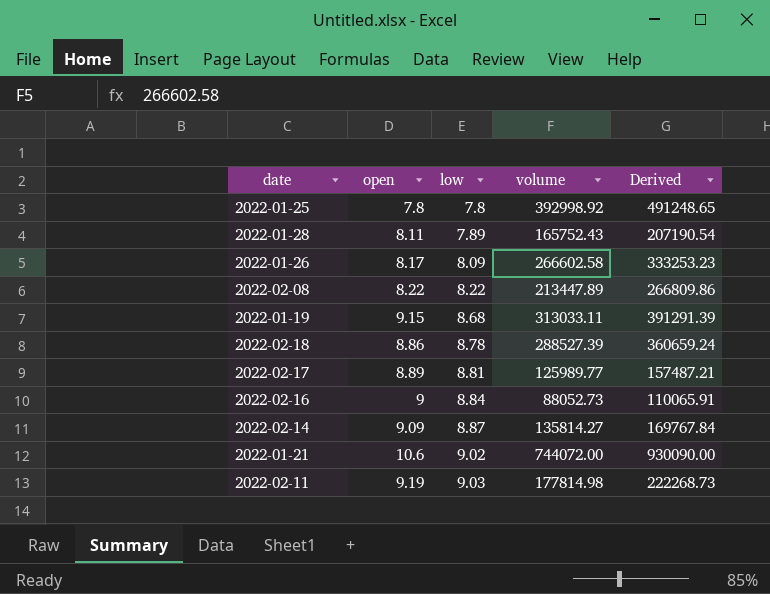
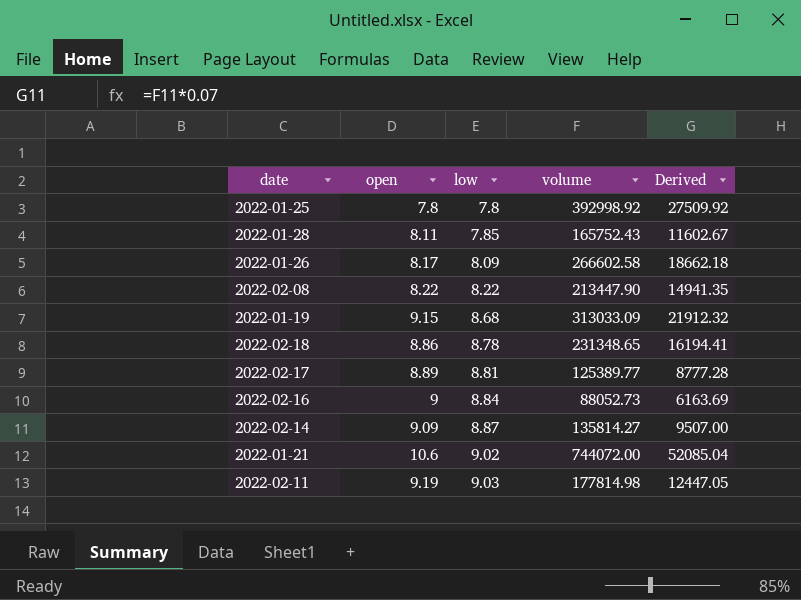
column Derived | formula: [volume] * 1.25 -> [volume] * 0.07
2022-01-28 | low: 7.89 -> 7.85
2022-02-08 | volume: 213447.89 -> 213447.90
2022-01-19 | volume: 313033.11 -> 313033.09
2022-02-18 | volume: 288527.39 -> 231348.65
2022-02-17 | volume: 125989.77 -> 125389.77

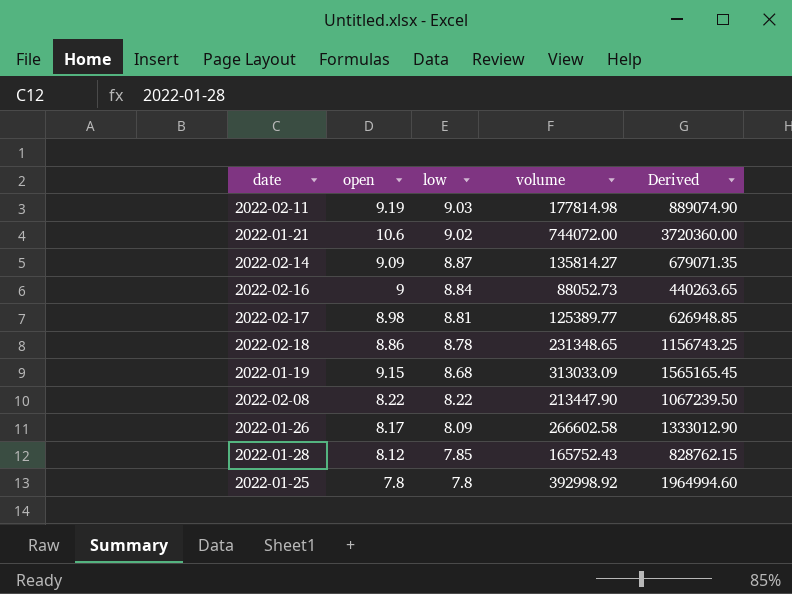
row order: low ascending -> low descending
column Derived | formula: [volume] * 0.07 -> [volume] * 5
2022-02-17 | open: 8.89 -> 8.98
2022-01-28 | open: 8.11 -> 8.12

